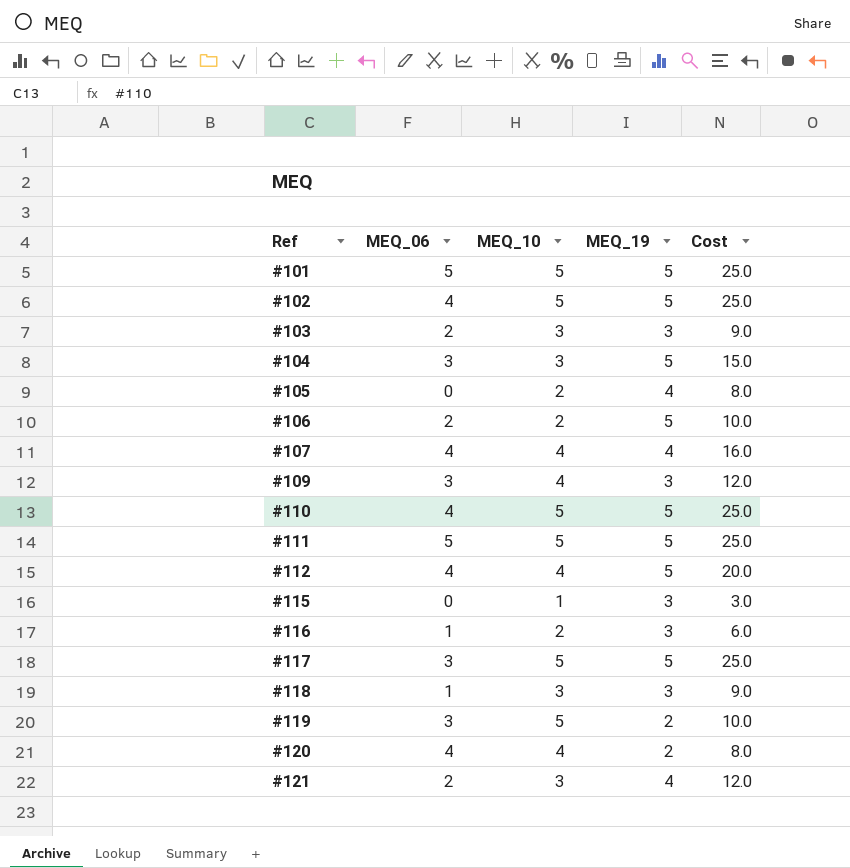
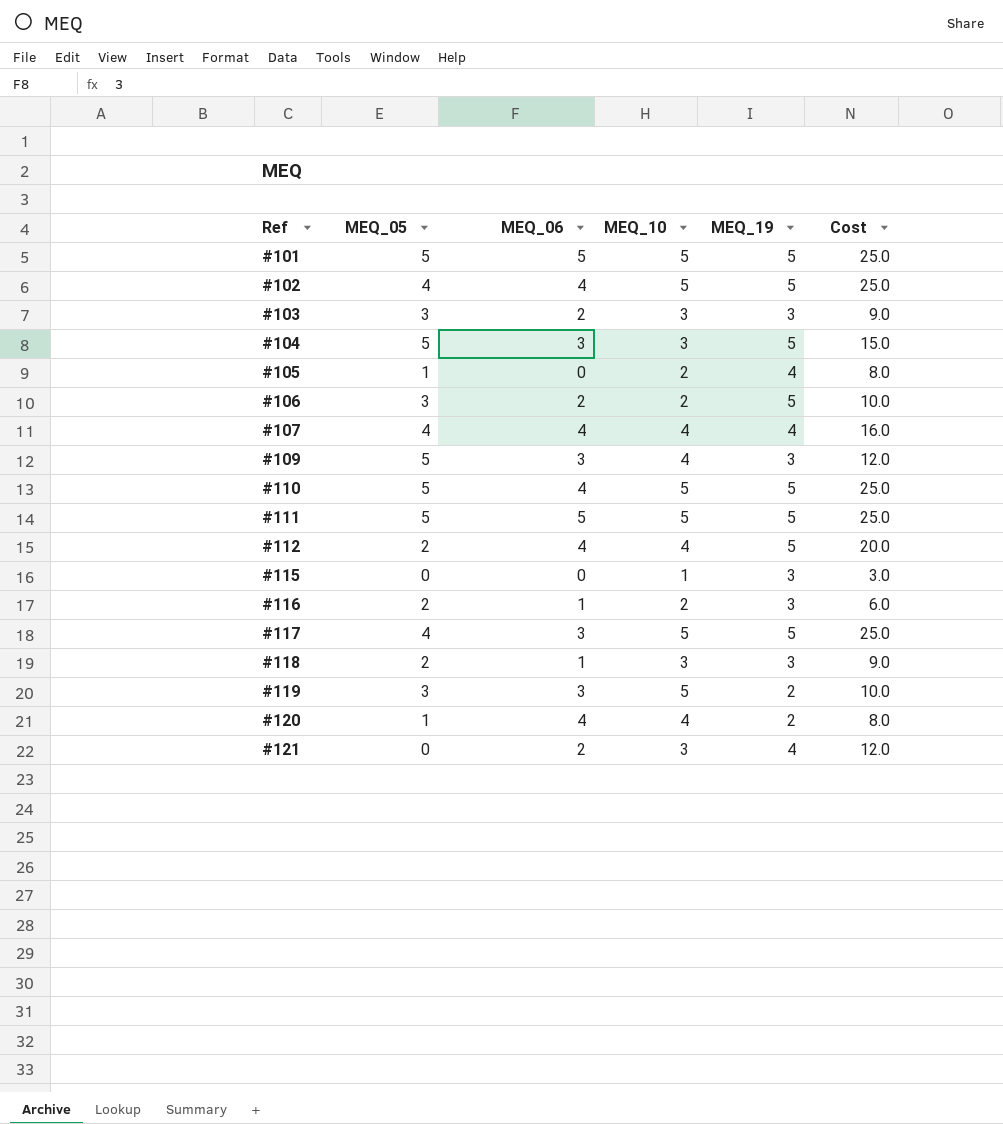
column MEQ_05 | position: none -> 2

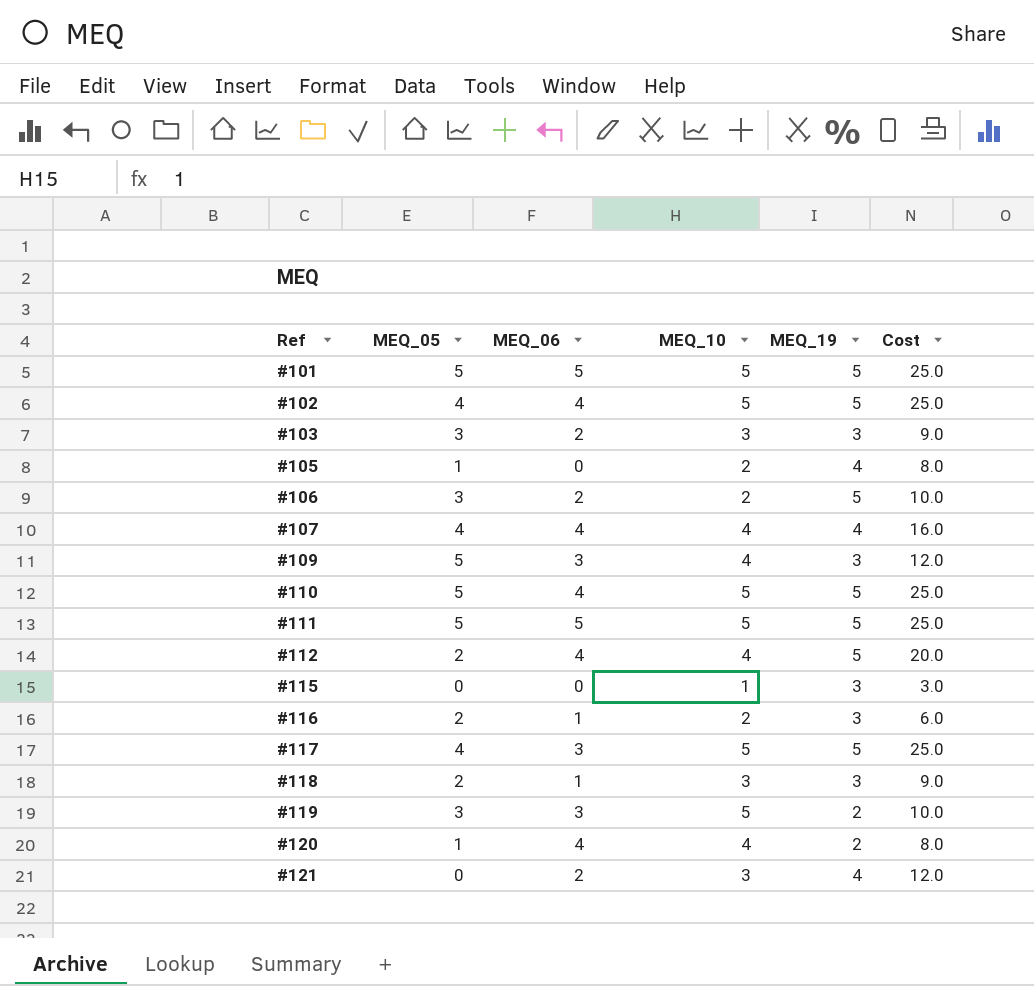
row #104: 5 | 3 | 3 | 5 | 15.0 -> none

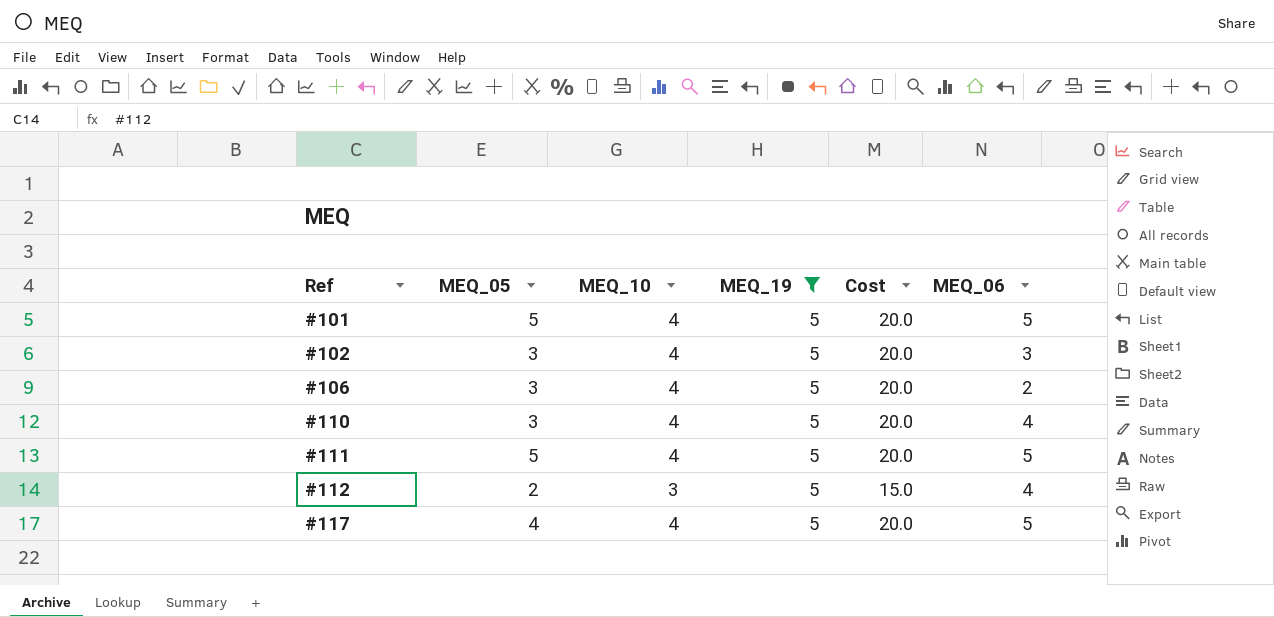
filter: none -> MEQ_19 = 5
column MEQ_06 | position: 3 -> 6
#101 | MEQ_10: 5 -> 4
#101 | Cost: 25.0 -> 20.0
#102 | MEQ_05: 4 -> 3
#102 | MEQ_10: 5 -> 4
#102 | Cost: 25.0 -> 20.0
#102 | MEQ_06: 4 -> 3
#106 | MEQ_10: 2 -> 4
#106 | Cost: 10.0 -> 20.0
#110 | MEQ_05: 5 -> 3
#110 | MEQ_10: 5 -> 4
#110 | Cost: 25.0 -> 20.0
#111 | MEQ_10: 5 -> 4
#111 | Cost: 25.0 -> 20.0
#112 | MEQ_10: 4 -> 3
#112 | Cost: 20.0 -> 15.0
#117 | MEQ_10: 5 -> 4
#117 | Cost: 25.0 -> 20.0
#117 | MEQ_06: 3 -> 5

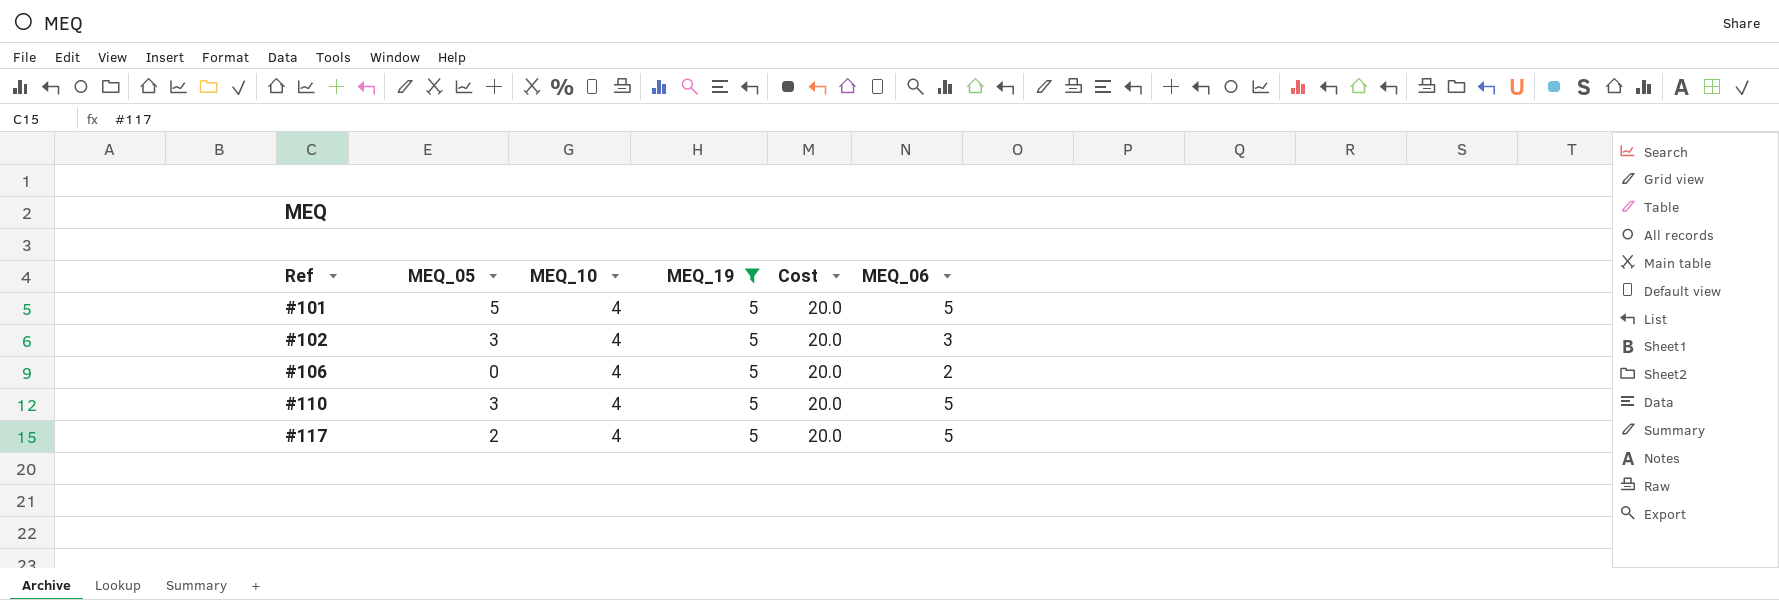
row #111: 5 | 4 | 5 | 20.0 | 5 -> none
row #112: 2 | 3 | 5 | 15.0 | 4 -> none
#106 | MEQ_05: 3 -> 0
#110 | MEQ_06: 4 -> 5
#117 | MEQ_05: 4 -> 2

